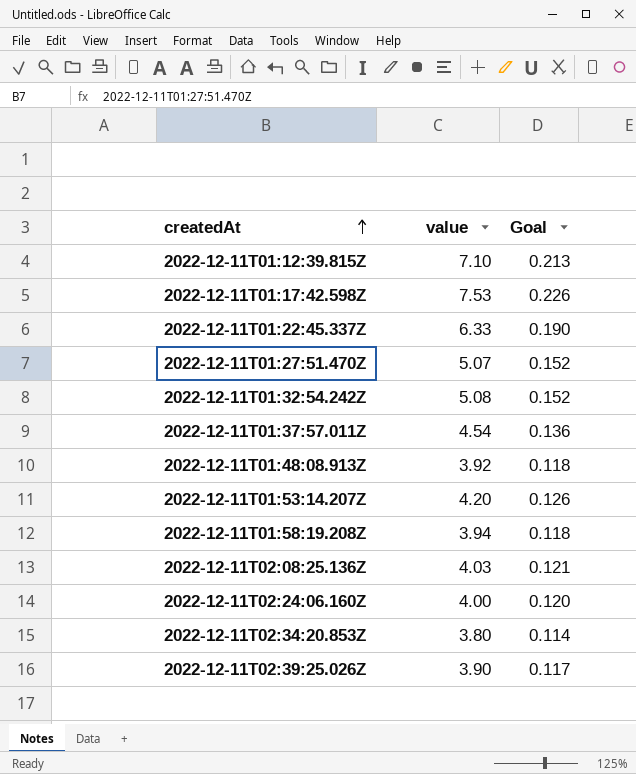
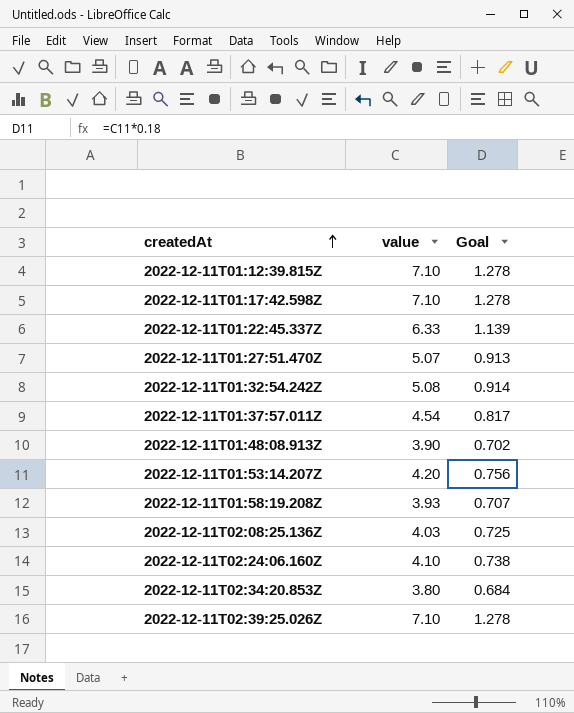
column Goal | formula: [value] * 0.03 -> [value] * 0.18
2022-12-11T01:17:42.598Z | value: 7.53 -> 7.10
2022-12-11T01:48:08.913Z | value: 3.92 -> 3.90
2022-12-11T01:58:19.208Z | value: 3.94 -> 3.93
2022-12-11T02:24:06.160Z | value: 4.00 -> 4.10
2022-12-11T02:39:25.026Z | value: 3.90 -> 7.10

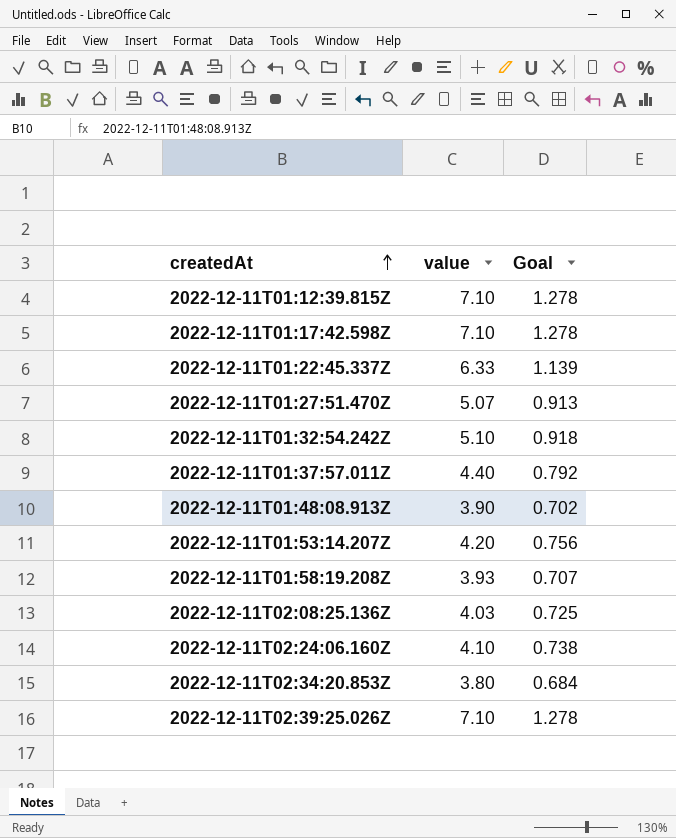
2022-12-11T01:32:54.242Z | value: 5.08 -> 5.10
2022-12-11T01:32:54.242Z | Goal: 0.914 -> 0.918
2022-12-11T01:37:57.011Z | value: 4.54 -> 4.40
2022-12-11T01:37:57.011Z | Goal: 0.817 -> 0.792

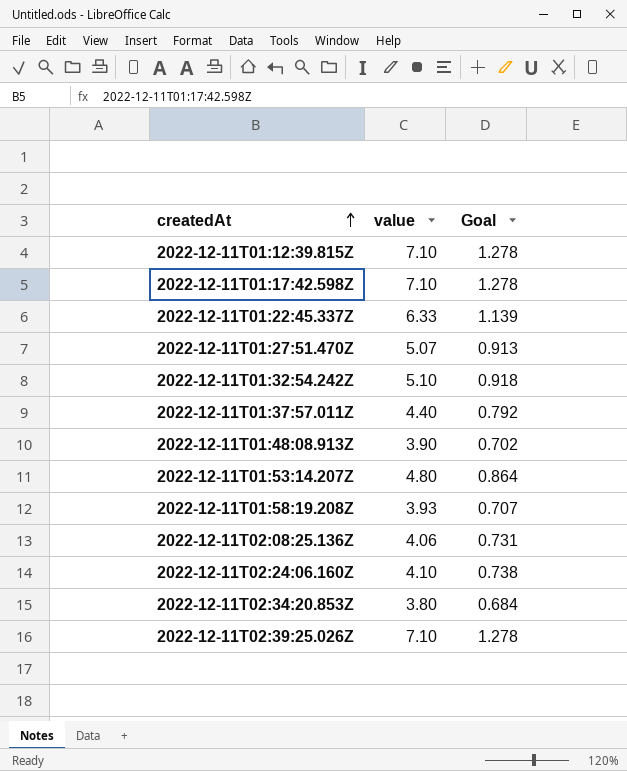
2022-12-11T01:53:14.207Z | value: 4.20 -> 4.80
2022-12-11T01:53:14.207Z | Goal: 0.756 -> 0.864
2022-12-11T02:08:25.136Z | value: 4.03 -> 4.06
2022-12-11T02:08:25.136Z | Goal: 0.725 -> 0.731

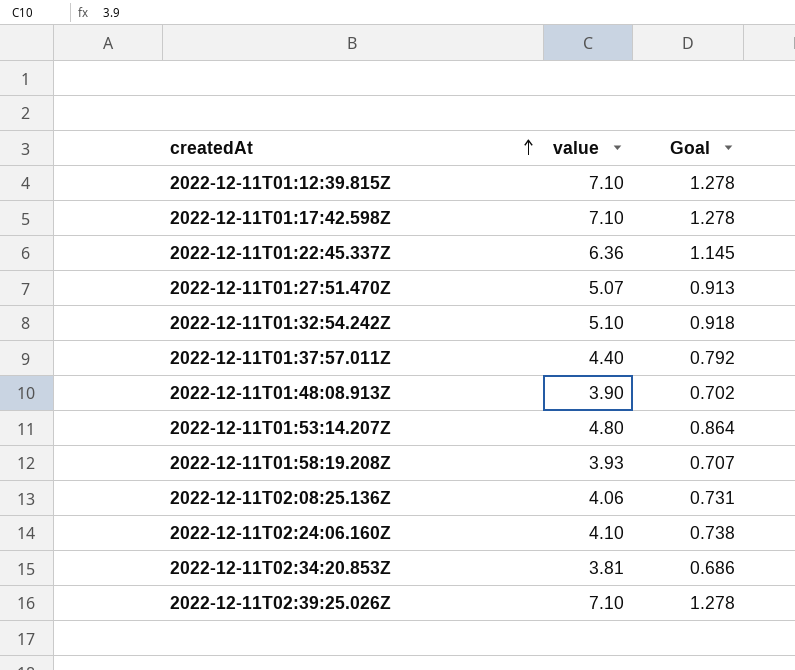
2022-12-11T01:22:45.337Z | value: 6.33 -> 6.36
2022-12-11T01:22:45.337Z | Goal: 1.139 -> 1.145
2022-12-11T02:34:20.853Z | value: 3.80 -> 3.81
2022-12-11T02:34:20.853Z | Goal: 0.684 -> 0.686

